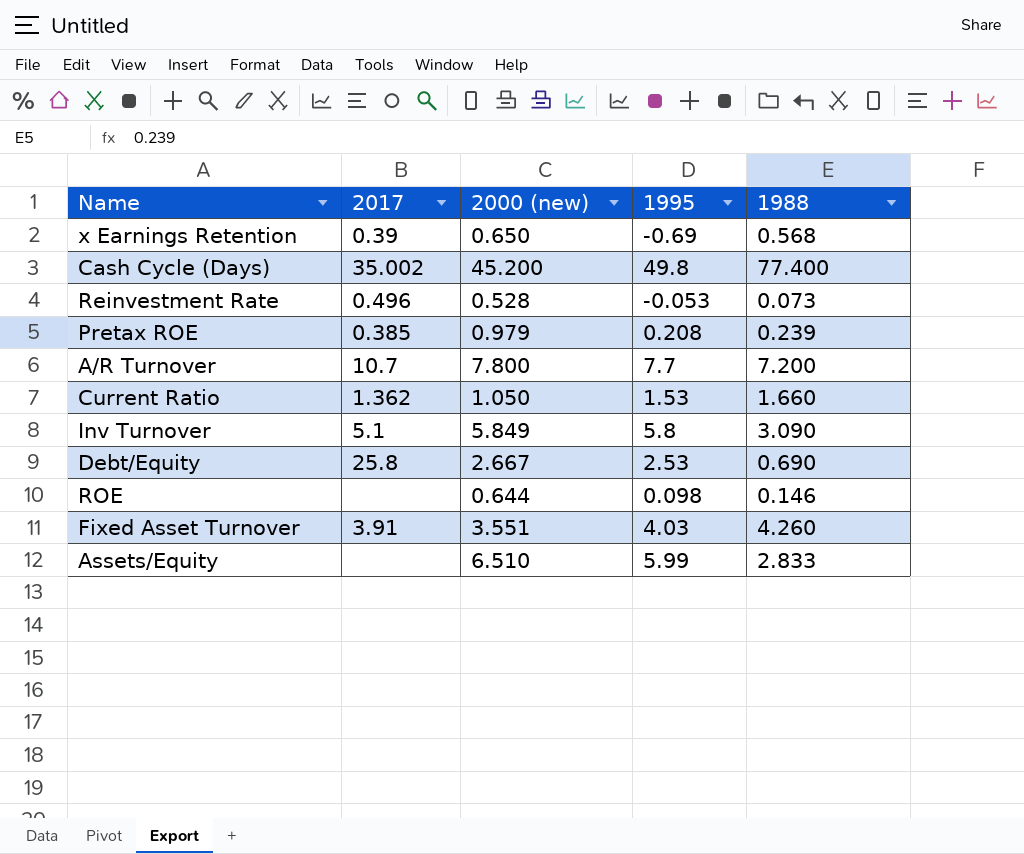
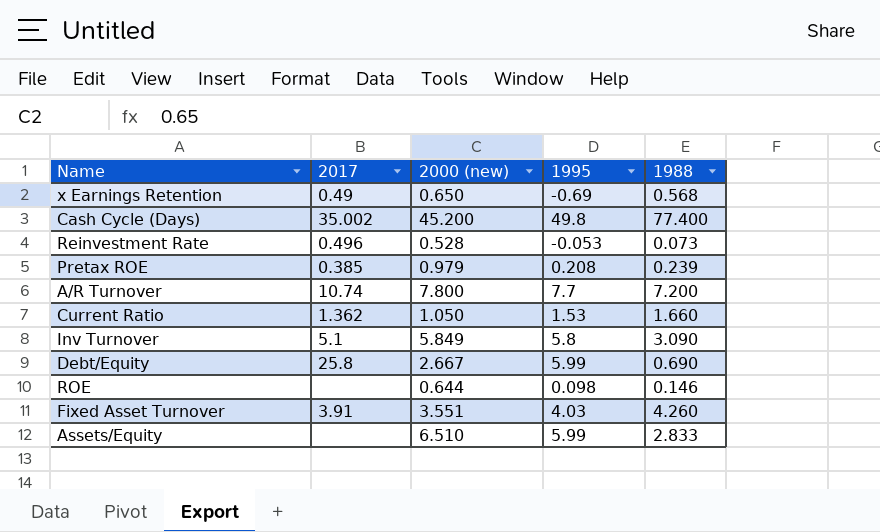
x Earnings Retention | 2017: 0.39 -> 0.49
A/R Turnover | 2017: 10.7 -> 10.74
Debt/Equity | 1995: 2.53 -> 5.99

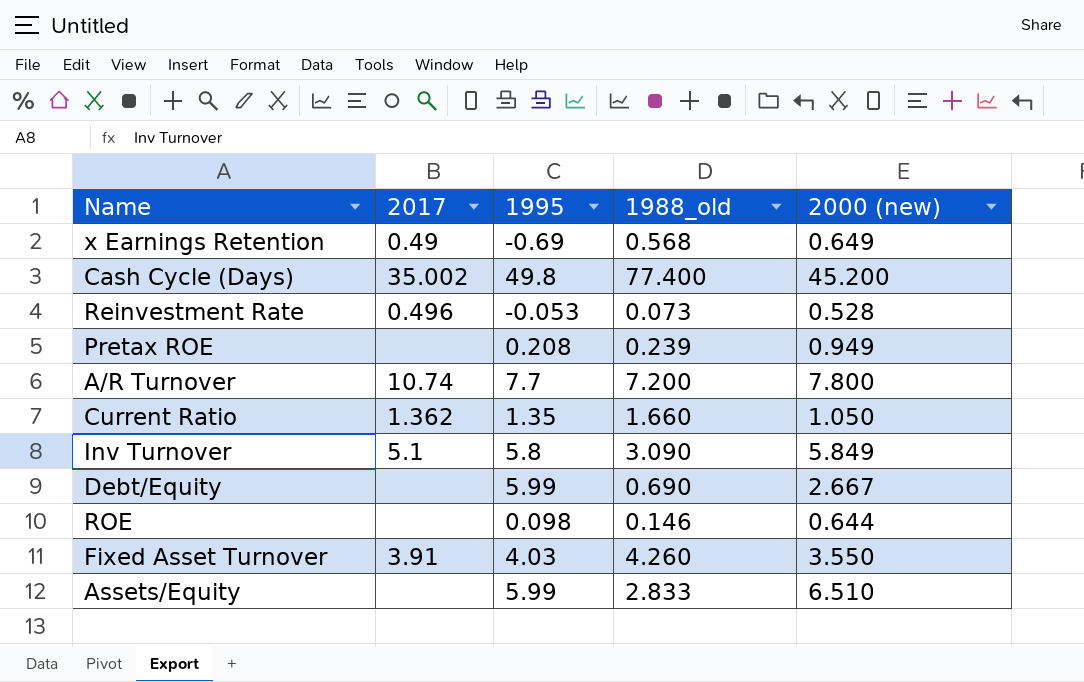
column name: 1988 -> 1988_old
column 2000 (new) | position: 3 -> 5
x Earnings Retention | 2000 (new): 0.650 -> 0.649
Pretax ROE | 2017: 0.385 -> none
Pretax ROE | 2000 (new): 0.979 -> 0.949
Current Ratio | 1995: 1.53 -> 1.35
Debt/Equity | 2017: 25.8 -> none
Fixed Asset Turnover | 2000 (new): 3.551 -> 3.550

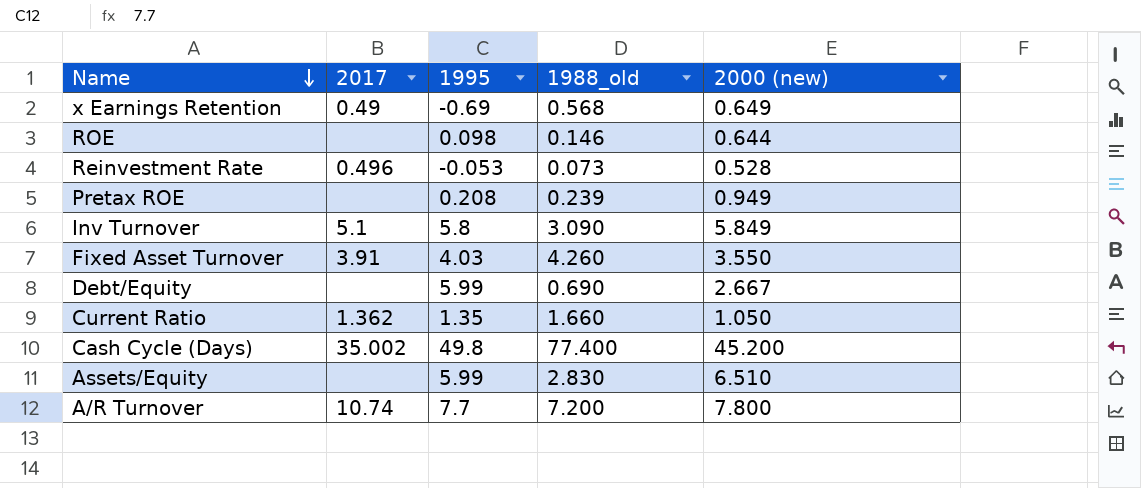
row order: none -> Name descending
Assets/Equity | 1988_old: 2.833 -> 2.830

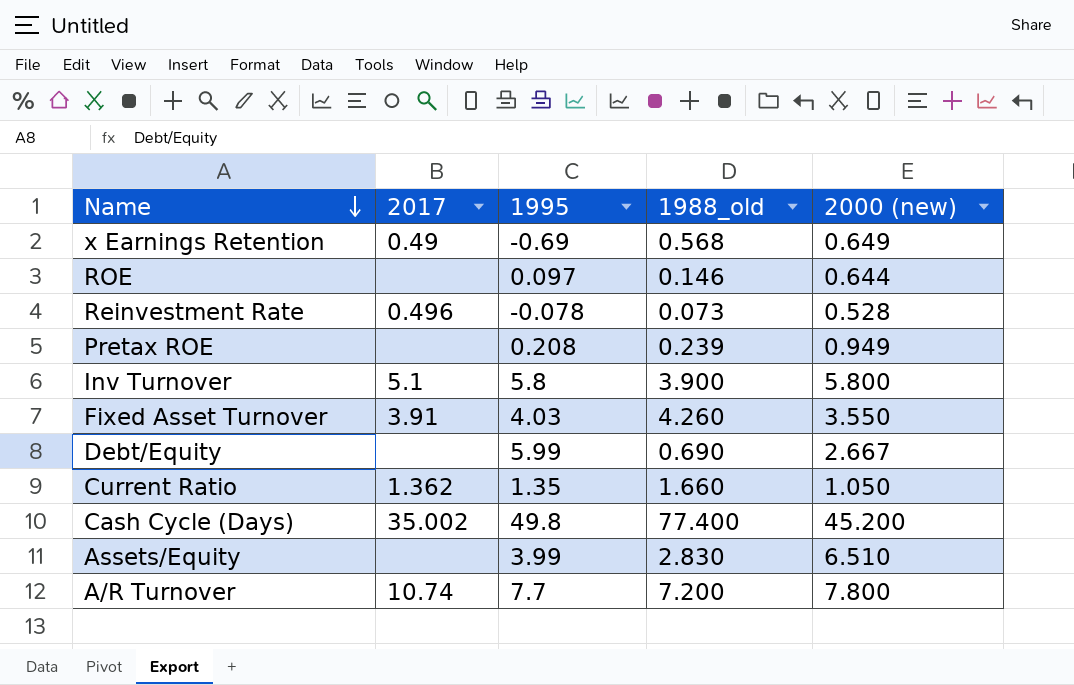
ROE | 1995: 0.098 -> 0.097
Reinvestment Rate | 1995: -0.053 -> -0.078
Inv Turnover | 1988_old: 3.090 -> 3.900
Inv Turnover | 2000 (new): 5.849 -> 5.800
Assets/Equity | 1995: 5.99 -> 3.99

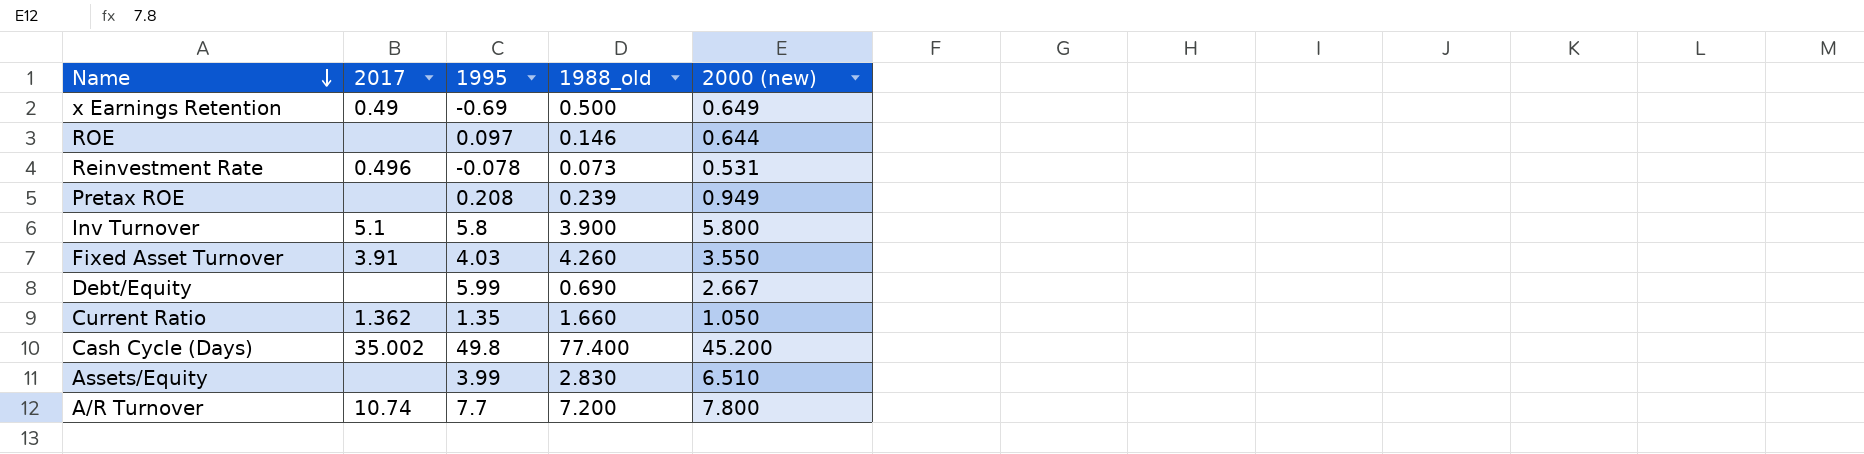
x Earnings Retention | 1988_old: 0.568 -> 0.500
Reinvestment Rate | 2000 (new): 0.528 -> 0.531

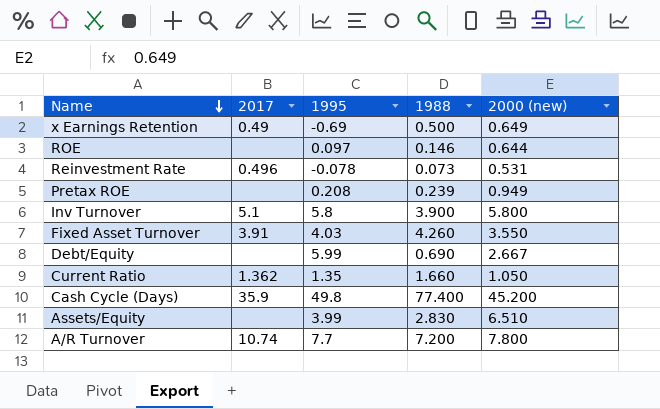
column name: 1988_old -> 1988
Cash Cycle (Days) | 2017: 35.002 -> 35.9

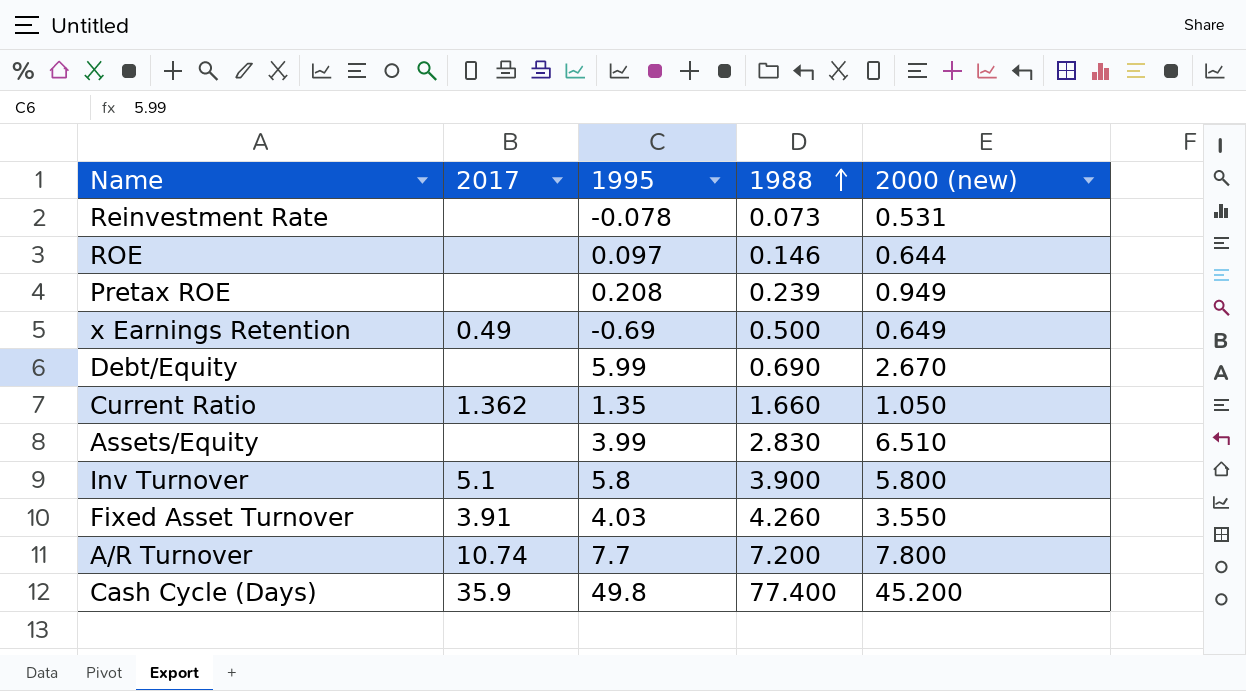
row order: Name descending -> 1988 ascending
Reinvestment Rate | 2017: 0.496 -> none
Debt/Equity | 2000 (new): 2.667 -> 2.670

